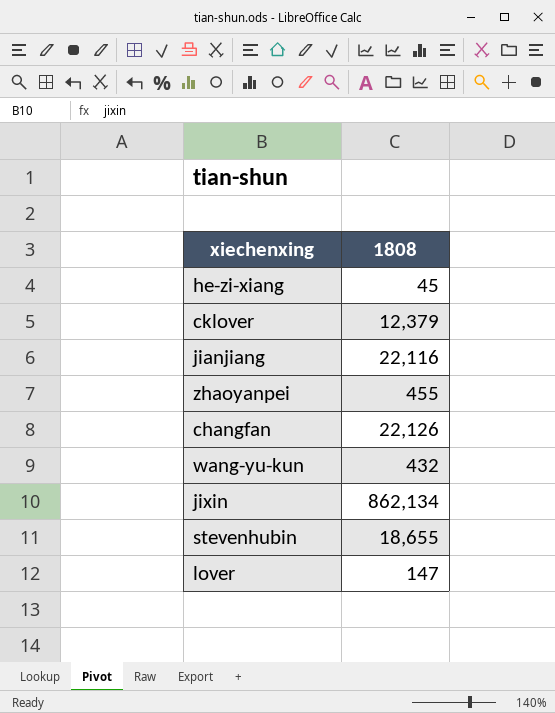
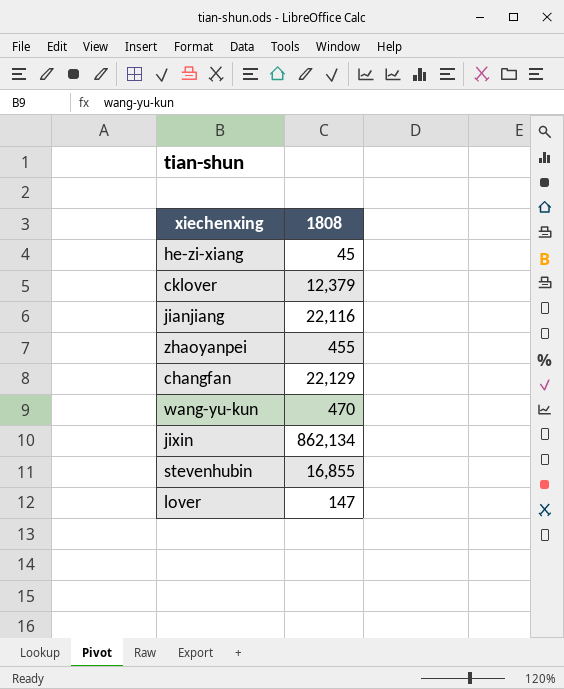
changfan | 1808: 22,126 -> 22,129
wang-yu-kun | 1808: 432 -> 470
stevenhubin | 1808: 18,655 -> 16,855

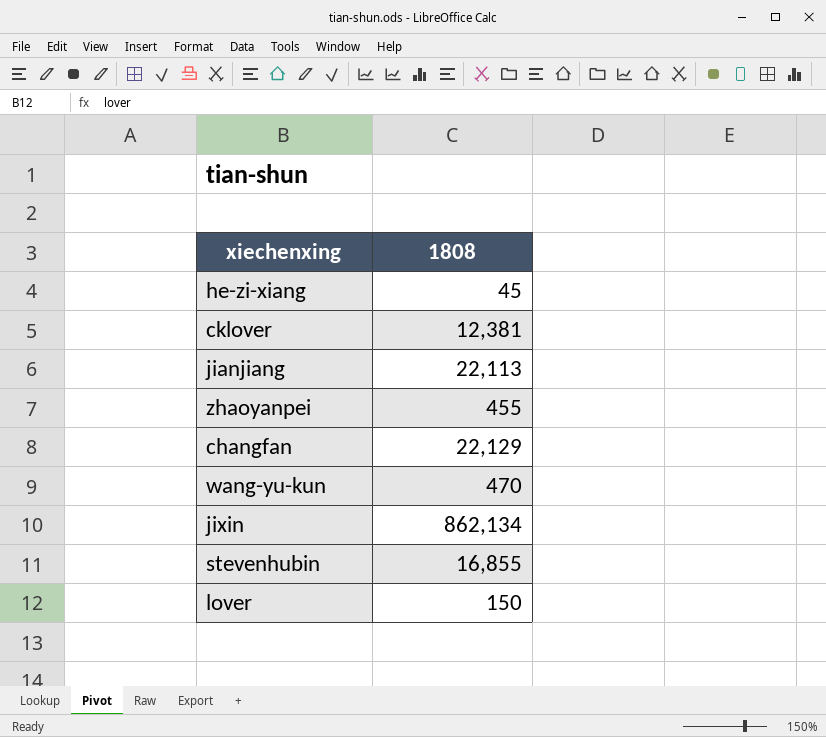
cklover | 1808: 12,379 -> 12,381
jianjiang | 1808: 22,116 -> 22,113
lover | 1808: 147 -> 150

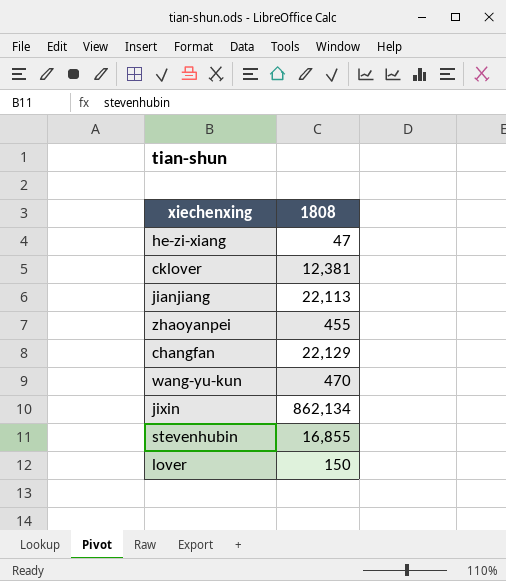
he-zi-xiang | 1808: 45 -> 47

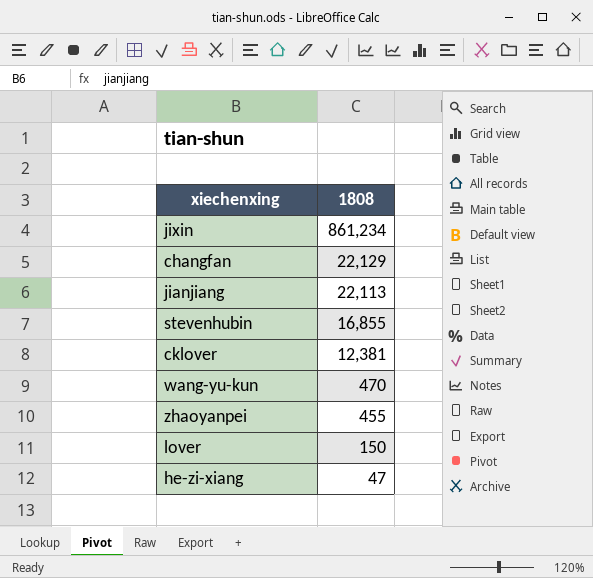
row order: none -> 1808 descending
jixin | 1808: 862,134 -> 861,234

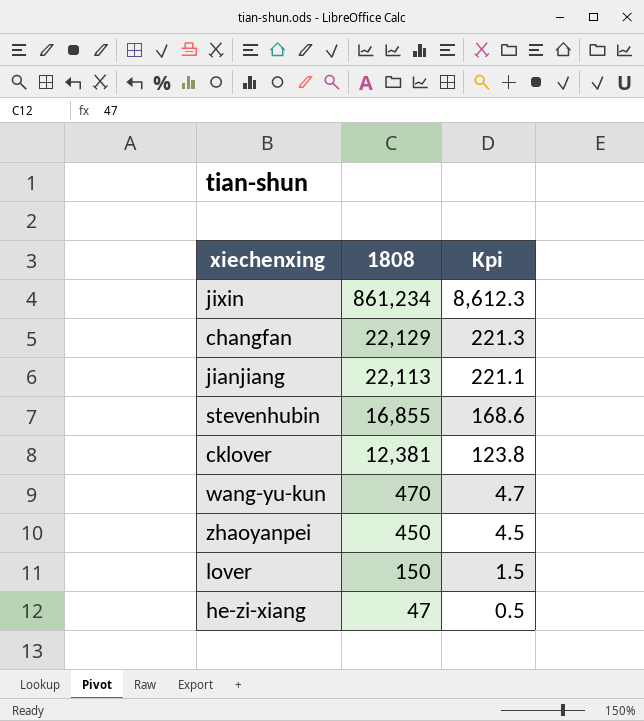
column Kpi | formula: none -> [1808] * 0.01
zhaoyanpei | 1808: 455 -> 450

